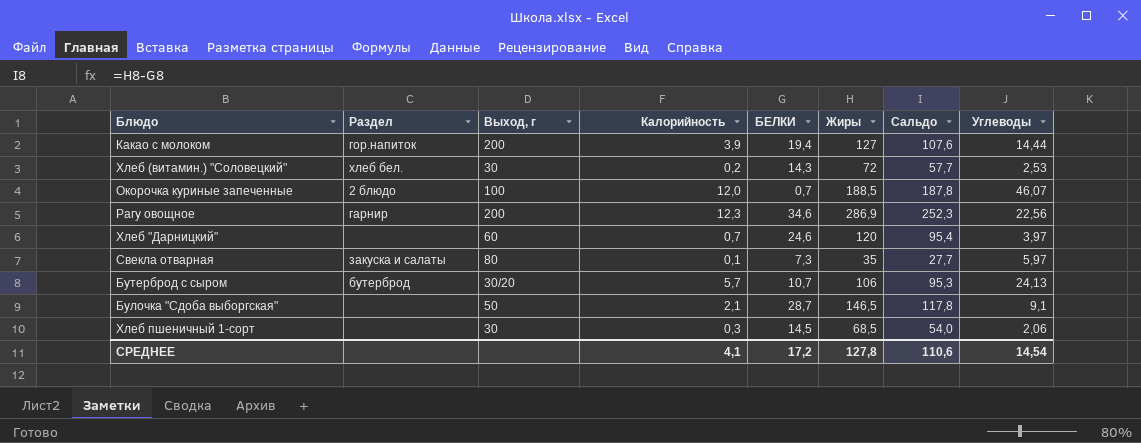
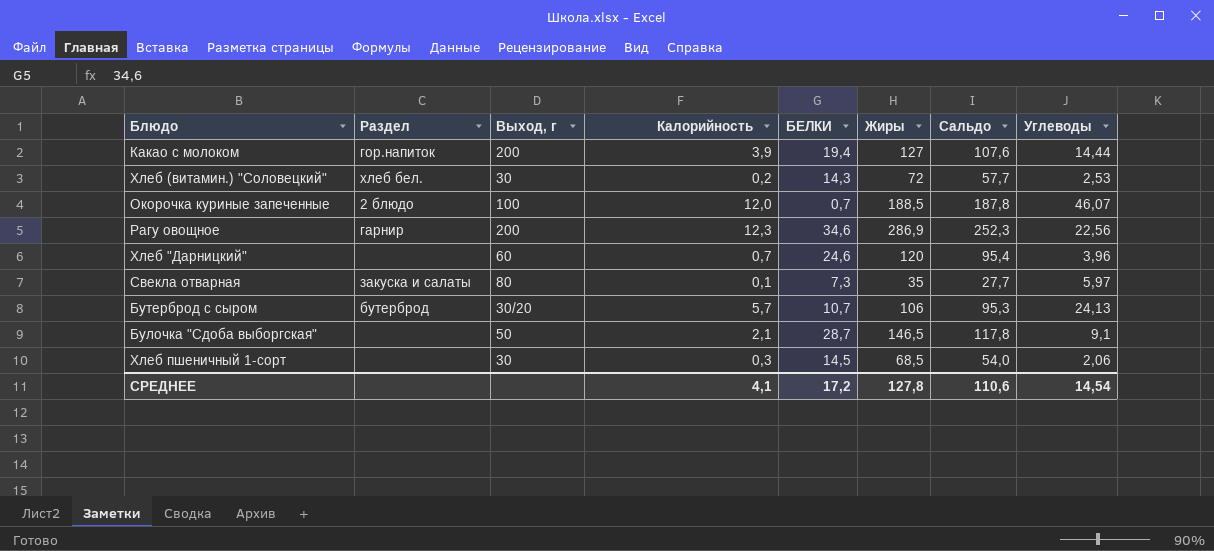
Хлеб "Дарницкий" | Углеводы: 3,97 -> 3,96

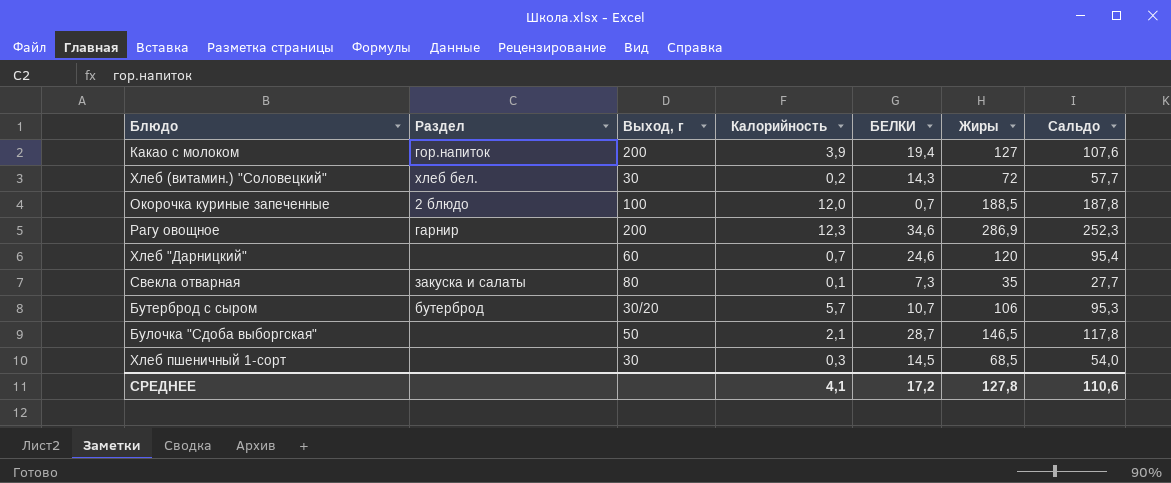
column Углеводы | position: 8 -> none

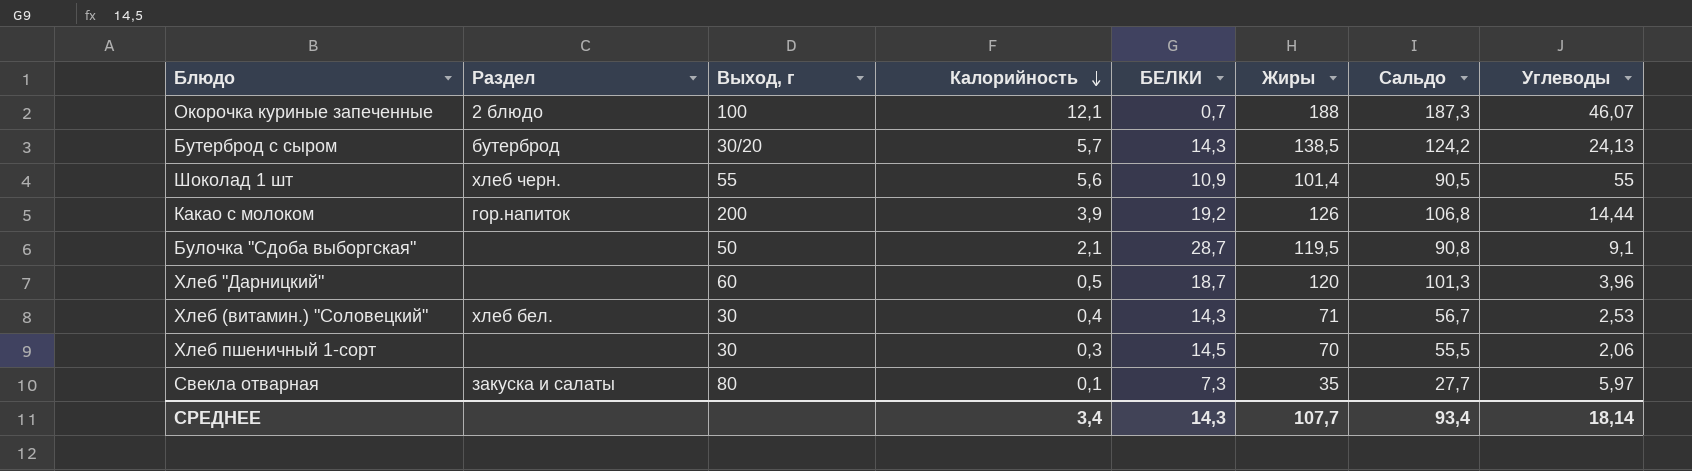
row order: none -> Калорийность descending
column Углеводы | position: none -> 8
row Рагу овощное: гарнир | 200 | 12,3 | 34,6 | 286,9 | 252,3 -> none
Окорочка куриные запеченные | Калорийность: 12,0 -> 12,1
Окорочка куриные запеченные | Жиры: 188,5 -> 188
Окорочка куриные запеченные | Сальдо: 187,8 -> 187,3
Бутерброд с сыром | БЕЛКИ: 10,7 -> 14,3
Бутерброд с сыром | Жиры: 106 -> 138,5
Бутерброд с сыром | Сальдо: 95,3 -> 124,2
row Шоколад 1 шт: none -> хлеб черн. | 55 | 5,6 | 10,9 | 101,4 | 90,5 | 55
Какао с молоком | БЕЛКИ: 19,4 -> 19,2
Какао с молоком | Жиры: 127 -> 126
Какао с молоком | Сальдо: 107,6 -> 106,8
Булочка "Сдоба выборгская" | Жиры: 146,5 -> 119,5
Булочка "Сдоба выборгская" | Сальдо: 117,8 -> 90,8
Хлеб "Дарницкий" | Калорийность: 0,7 -> 0,5
Хлеб "Дарницкий" | БЕЛКИ: 24,6 -> 18,7
Хлеб "Дарницкий" | Сальдо: 95,4 -> 101,3
Хлеб (витамин.) "Соловецкий" | Калорийность: 0,2 -> 0,4
Хлеб (витамин.) "Соловецкий" | Жиры: 72 -> 71
Хлеб (витамин.) "Соловецкий" | Сальдо: 57,7 -> 56,7
Хлеб пшеничный 1-сорт | Жиры: 68,5 -> 70
Хлеб пшеничный 1-сорт | Сальдо: 54,0 -> 55,5
СРЕДНЕЕ | Калорийность: 4,1 -> 3,4
СРЕДНЕЕ | БЕЛКИ: 17,2 -> 14,3
СРЕДНЕЕ | Жиры: 127,8 -> 107,7
СРЕДНЕЕ | Сальдо: 110,6 -> 93,4

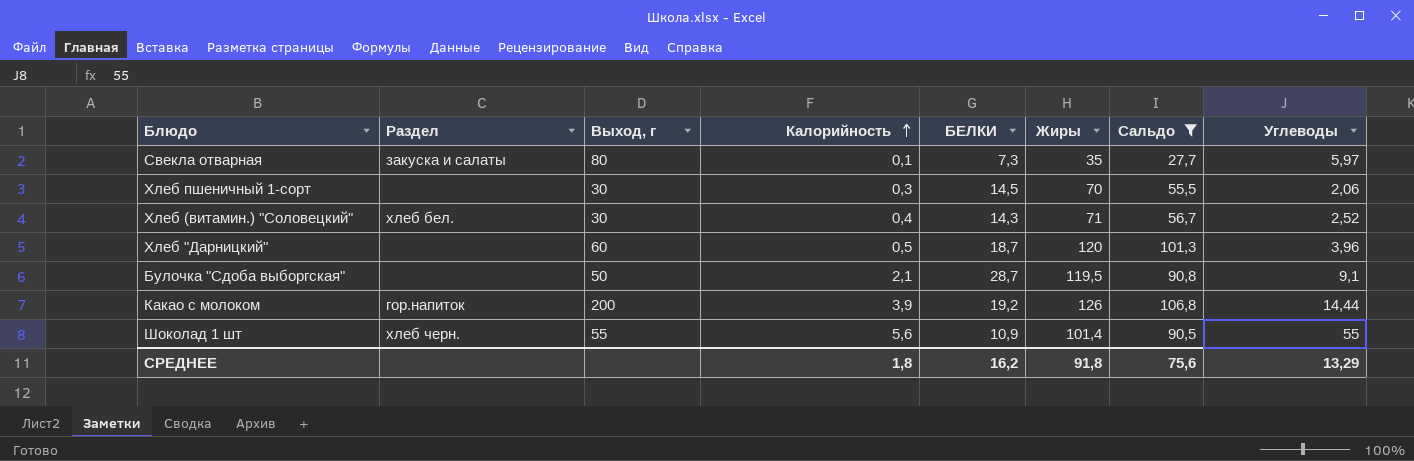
filter: none -> Сальдо <= 106,8
row order: Калорийность descending -> Калорийность ascending
Хлеб (витамин.) "Соловецкий" | Углеводы: 2,53 -> 2,52
СРЕДНЕЕ | Калорийность: 3,4 -> 1,8
СРЕДНЕЕ | БЕЛКИ: 14,3 -> 16,2
СРЕДНЕЕ | Жиры: 107,7 -> 91,8
СРЕДНЕЕ | Сальдо: 93,4 -> 75,6
СРЕДНЕЕ | Углеводы: 18,14 -> 13,29

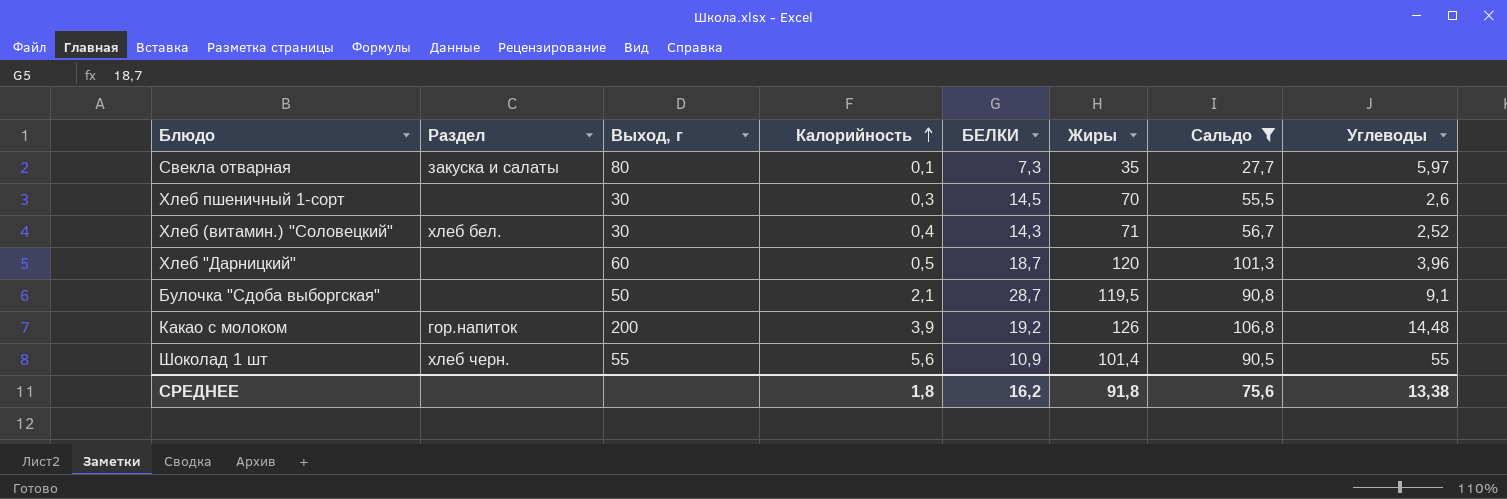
Хлеб пшеничный 1-сорт | Углеводы: 2,06 -> 2,6
Какао с молоком | Углеводы: 14,44 -> 14,48
СРЕДНЕЕ | Углеводы: 13,29 -> 13,38

